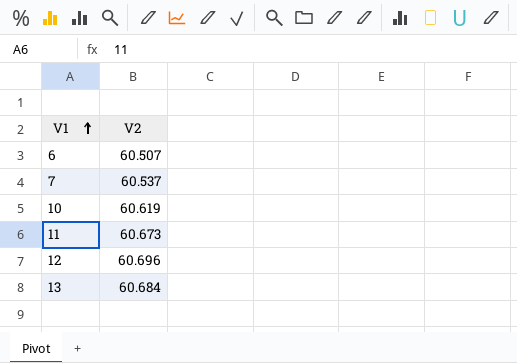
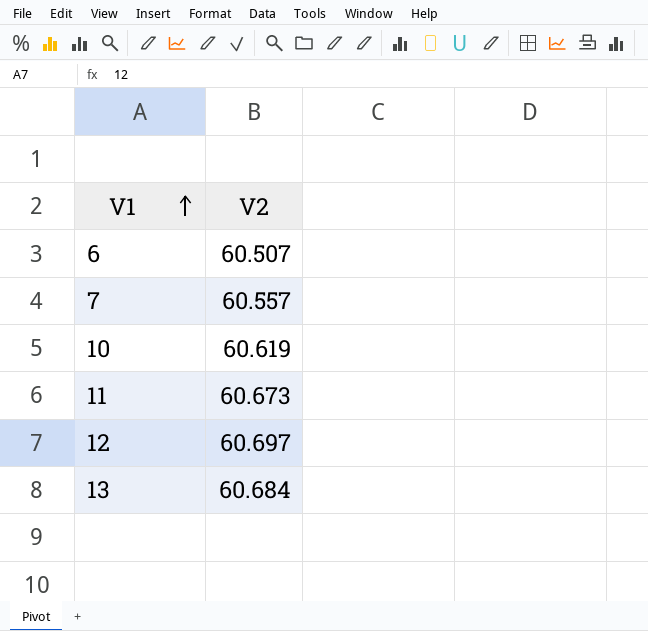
7 | V2: 60.537 -> 60.557
12 | V2: 60.696 -> 60.697

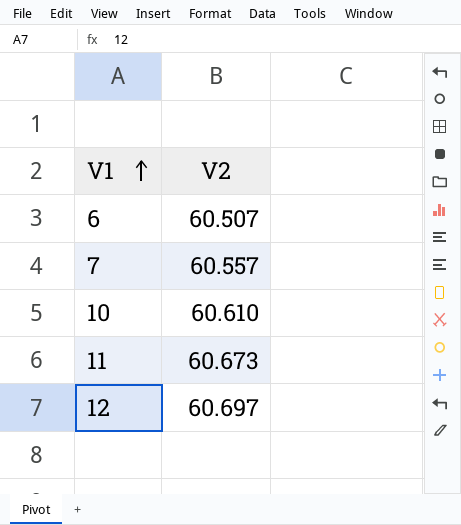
row 13: 60.684 -> none
10 | V2: 60.619 -> 60.610

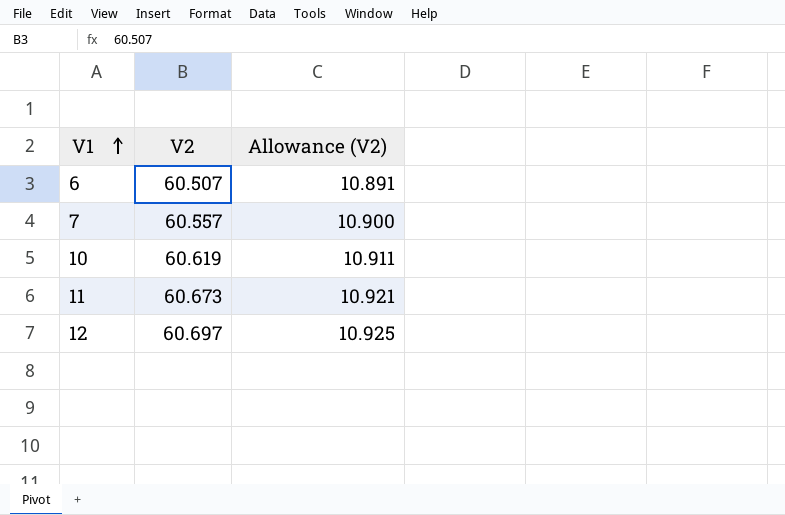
column Allowance (V2) | formula: none -> [V2] * 0.18
10 | V2: 60.610 -> 60.619

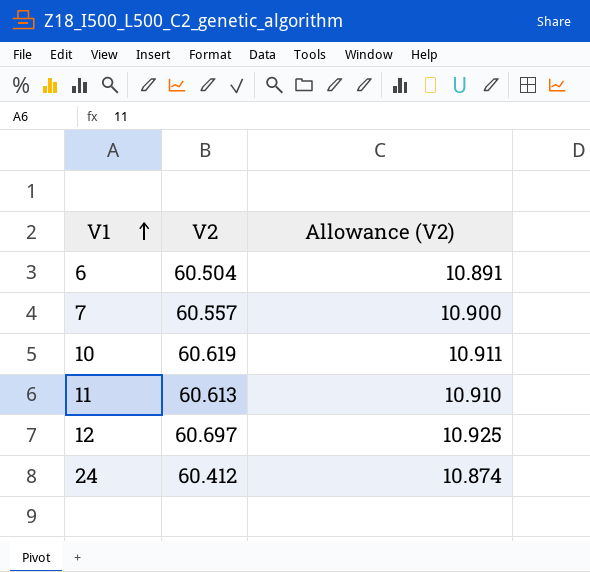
6 | V2: 60.507 -> 60.504
11 | V2: 60.673 -> 60.613
11 | Allowance (V2): 10.921 -> 10.910
row 24: none -> 60.412 | 10.874

